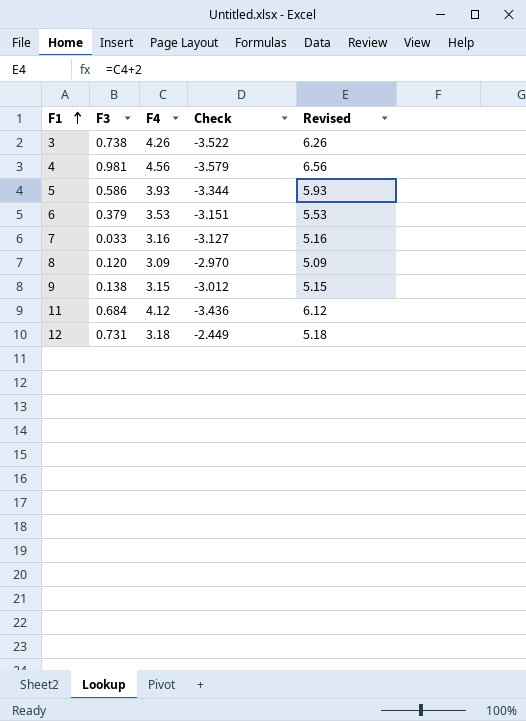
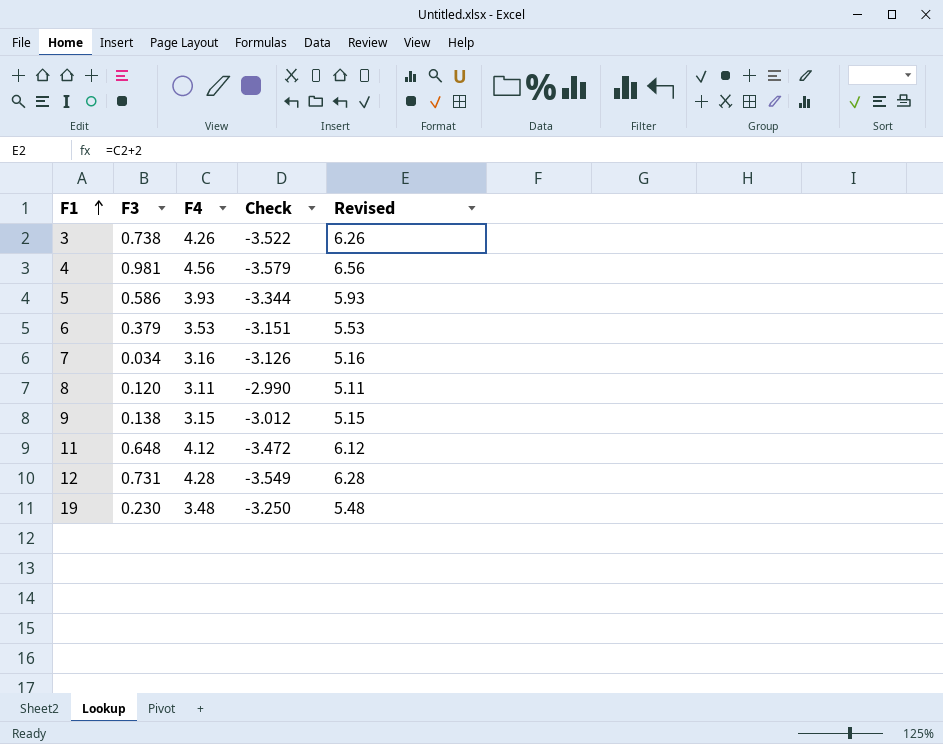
7 | F3: 0.033 -> 0.034
7 | Check: -3.127 -> -3.126
8 | F4: 3.09 -> 3.11
8 | Check: -2.970 -> -2.990
8 | Revised: 5.09 -> 5.11
11 | F3: 0.684 -> 0.648
11 | Check: -3.436 -> -3.472
12 | F4: 3.18 -> 4.28
12 | Check: -2.449 -> -3.549
12 | Revised: 5.18 -> 6.28
row 19: none -> 0.230 | 3.48 | -3.250 | 5.48

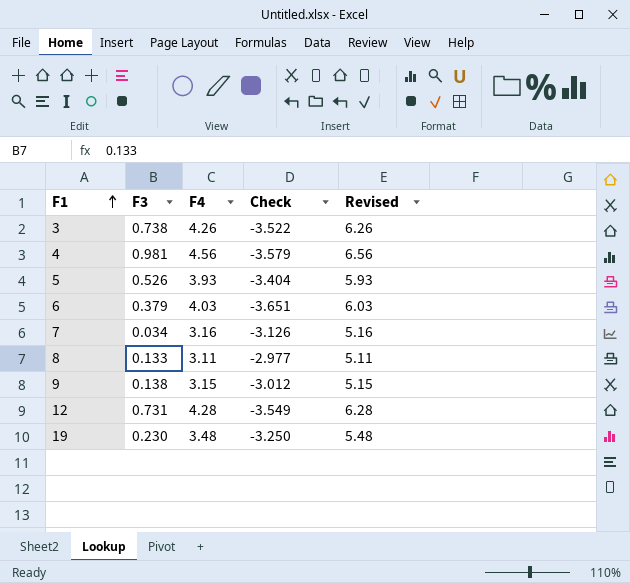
row 11: 0.648 | 4.12 | -3.472 | 6.12 -> none
5 | F3: 0.586 -> 0.526
5 | Check: -3.344 -> -3.404
6 | F4: 3.53 -> 4.03
6 | Check: -3.151 -> -3.651
6 | Revised: 5.53 -> 6.03
8 | F3: 0.120 -> 0.133
8 | Check: -2.990 -> -2.977

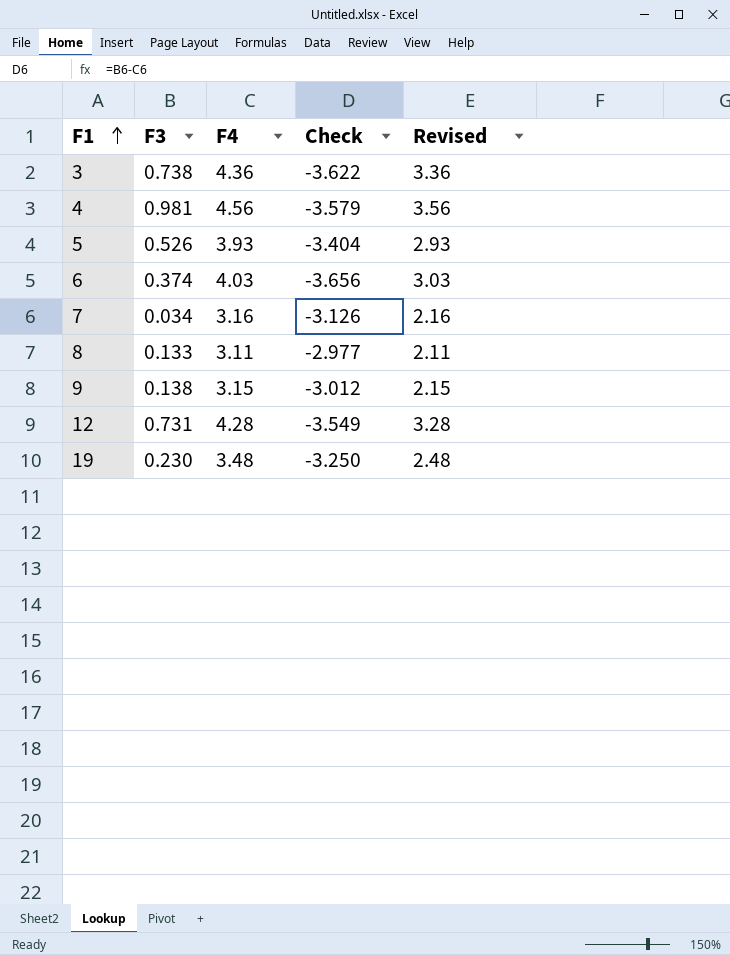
column Revised | formula: [F4] + 2 -> [F4] - 1
3 | F4: 4.26 -> 4.36
3 | Check: -3.522 -> -3.622
6 | F3: 0.379 -> 0.374
6 | Check: -3.651 -> -3.656

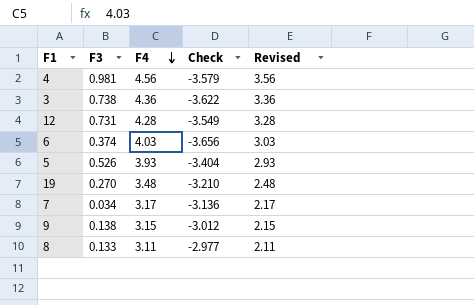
row order: F1 ascending -> F4 descending
19 | F3: 0.230 -> 0.270
19 | Check: -3.250 -> -3.210
7 | F4: 3.16 -> 3.17
7 | Check: -3.126 -> -3.136
7 | Revised: 2.16 -> 2.17

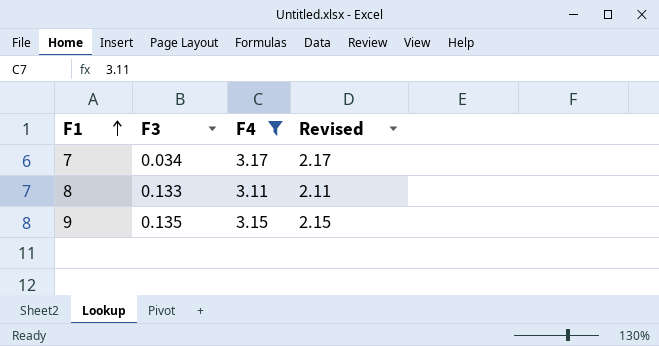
filter: none -> F4 <= 3.17
row order: F4 descending -> F1 ascending
column Check | formula: [F3] - [F4] -> none
9 | F3: 0.138 -> 0.135

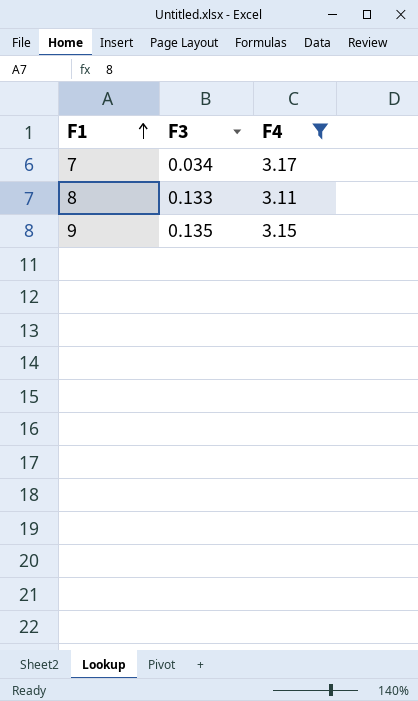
column Revised | formula: [F4] - 1 -> none

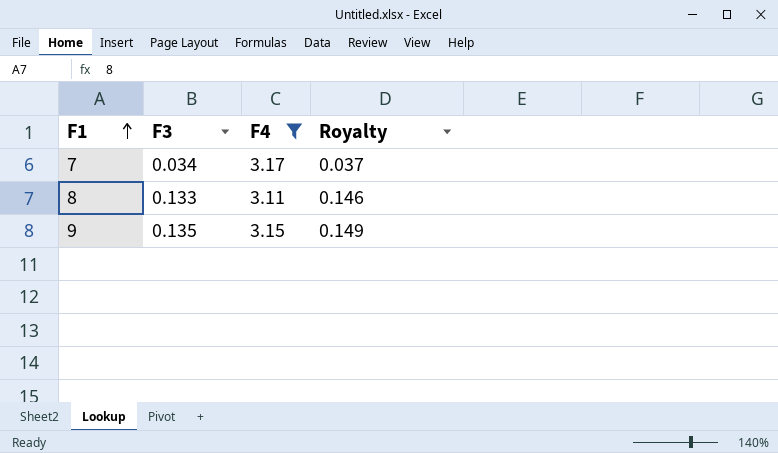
column Royalty | formula: none -> [F3] * 1.1

